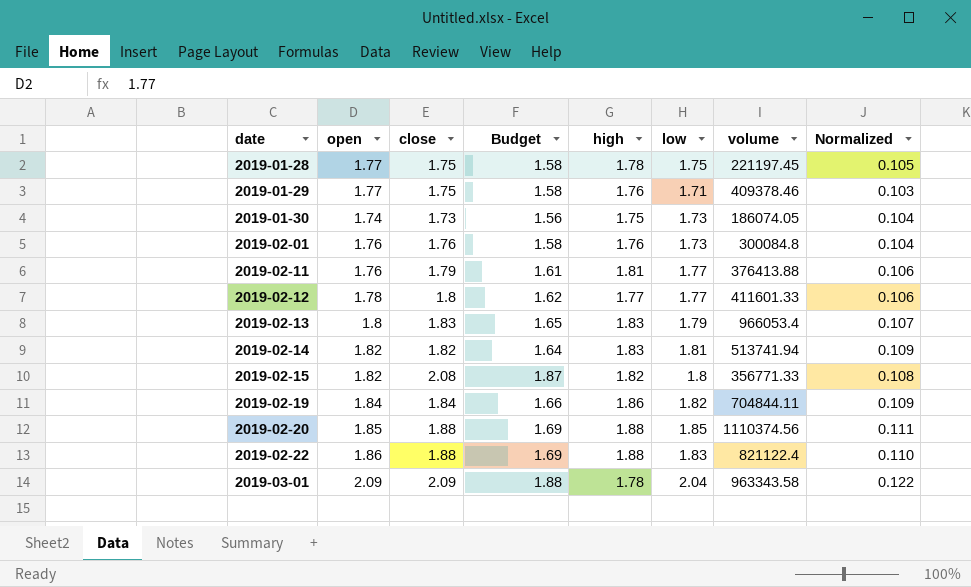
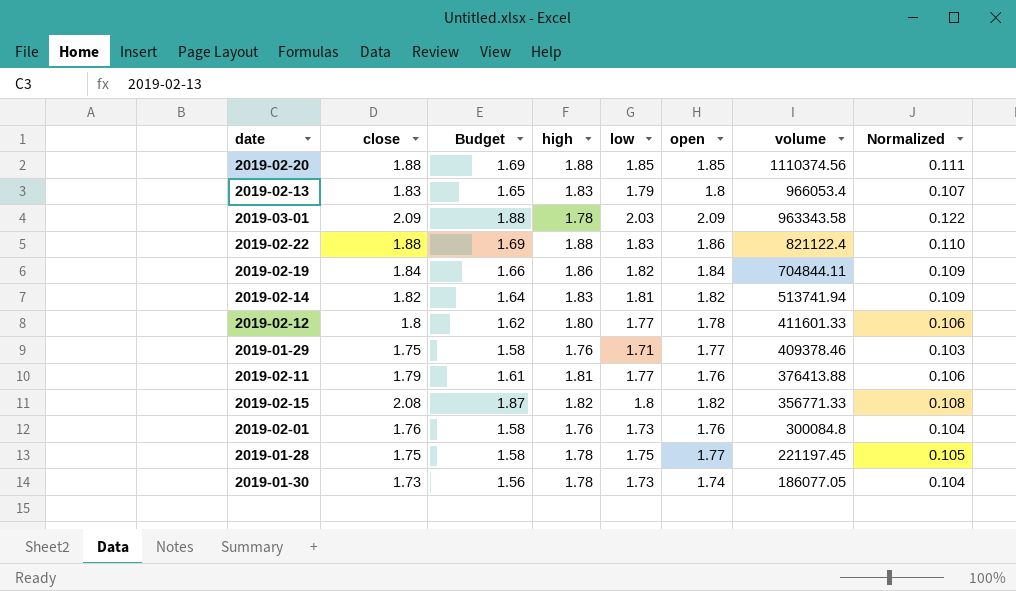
row order: date ascending -> volume descending
column open | position: 2 -> 6
2019-03-01 | low: 2.04 -> 2.03
2019-02-12 | high: 1.77 -> 1.80
2019-01-30 | high: 1.75 -> 1.78
2019-01-30 | volume: 186074.05 -> 186077.05

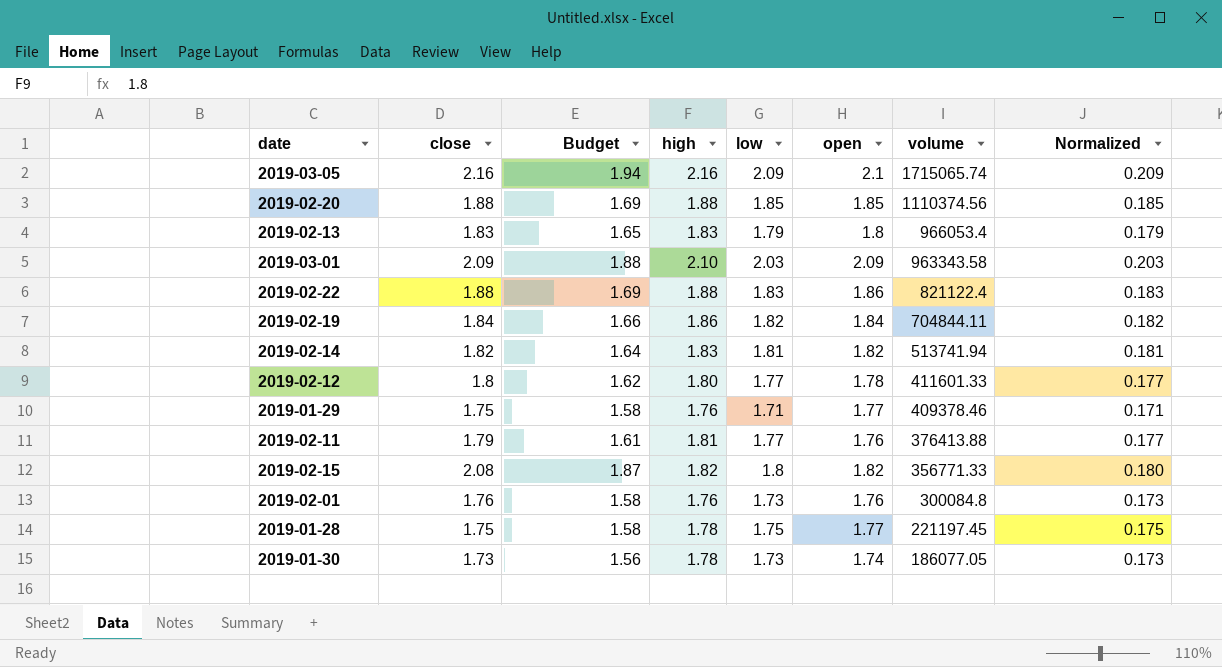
column Normalized | formula: [low] * 0.06 -> [low] * 0.1
row 2019-03-05: none -> 2.16 | 1.94 | 2.16 | 2.09 | 2.1 | 1715065.74 | 0.209
2019-03-01 | high: 1.78 -> 2.10

